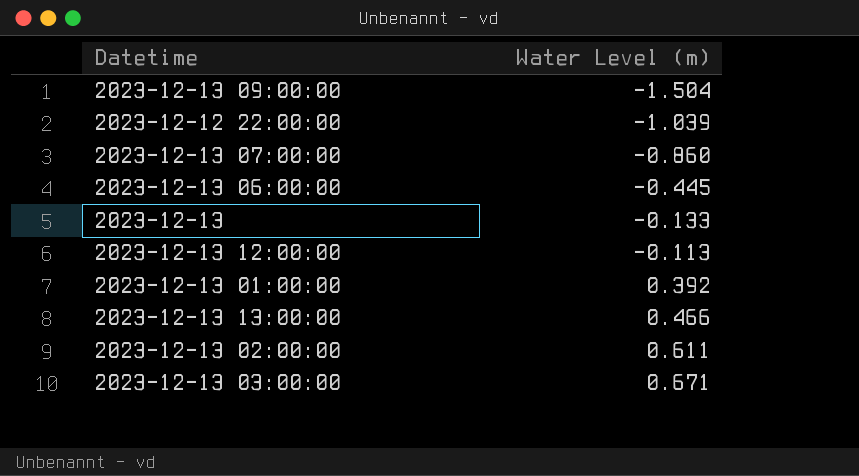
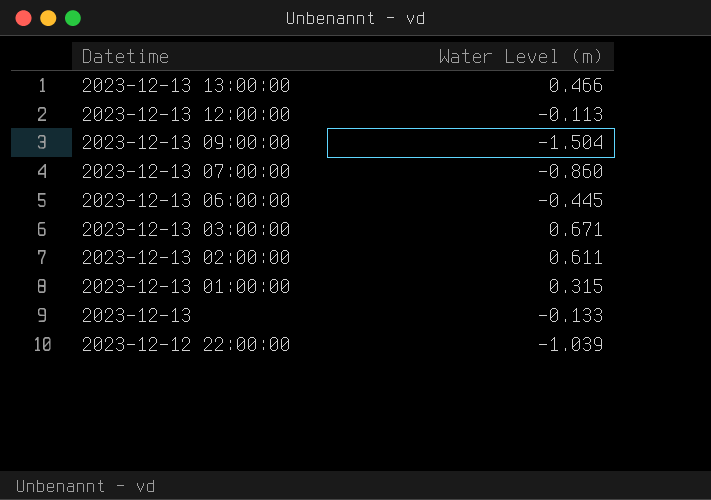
row order: Water Level (m) ascending -> Datetime descending
2023-12-13 01:00:00 | Water Level (m): 0.392 -> 0.315

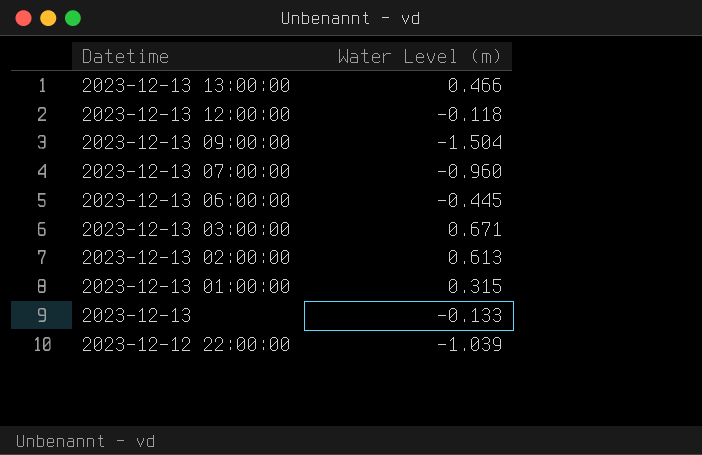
2023-12-13 12:00:00 | Water Level (m): -0.113 -> -0.118
2023-12-13 07:00:00 | Water Level (m): -0.860 -> -0.960
2023-12-13 02:00:00 | Water Level (m): 0.611 -> 0.613

